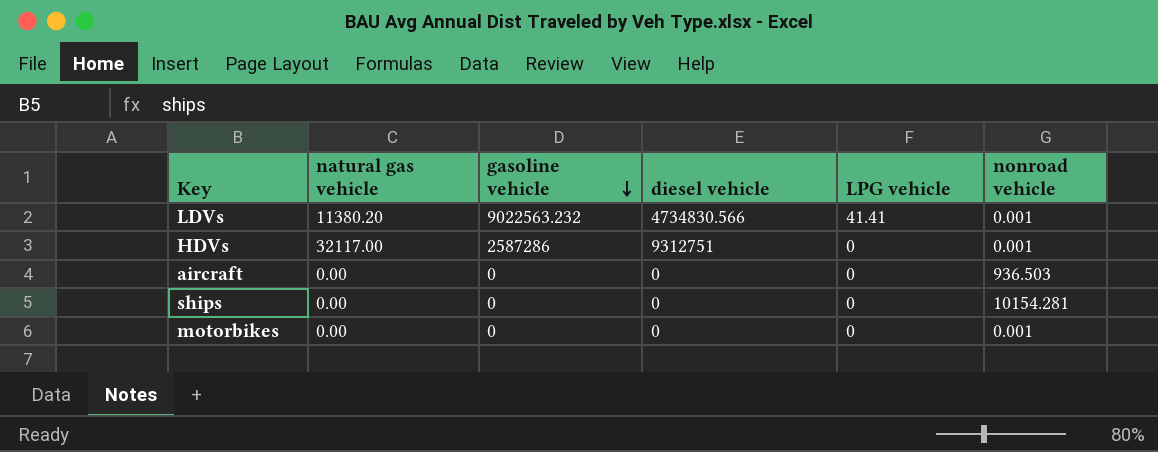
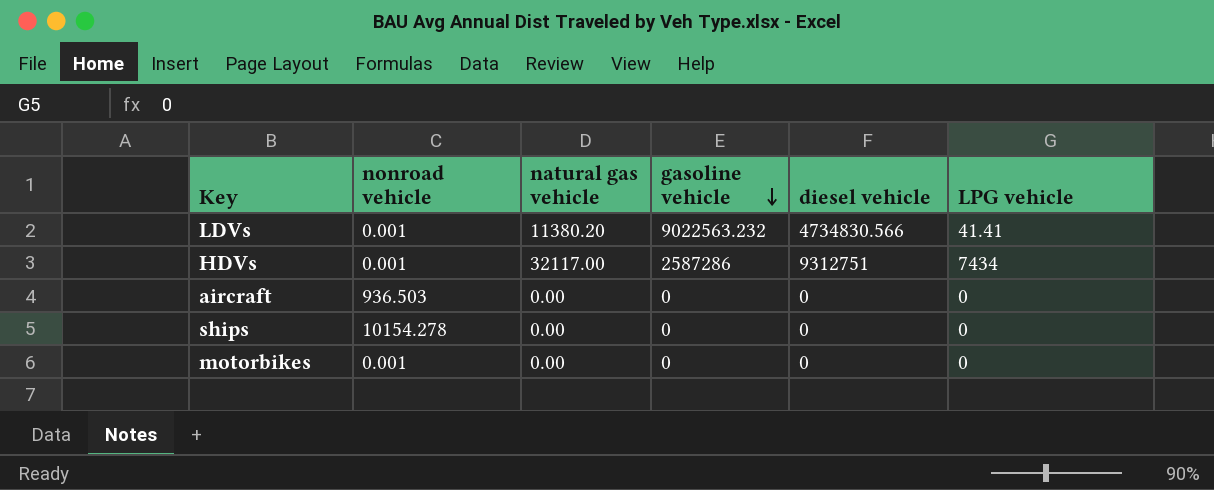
column nonroad vehicle | position: 6 -> 2
HDVs | LPG vehicle: 0 -> 7434
ships | nonroad vehicle: 10154.281 -> 10154.278

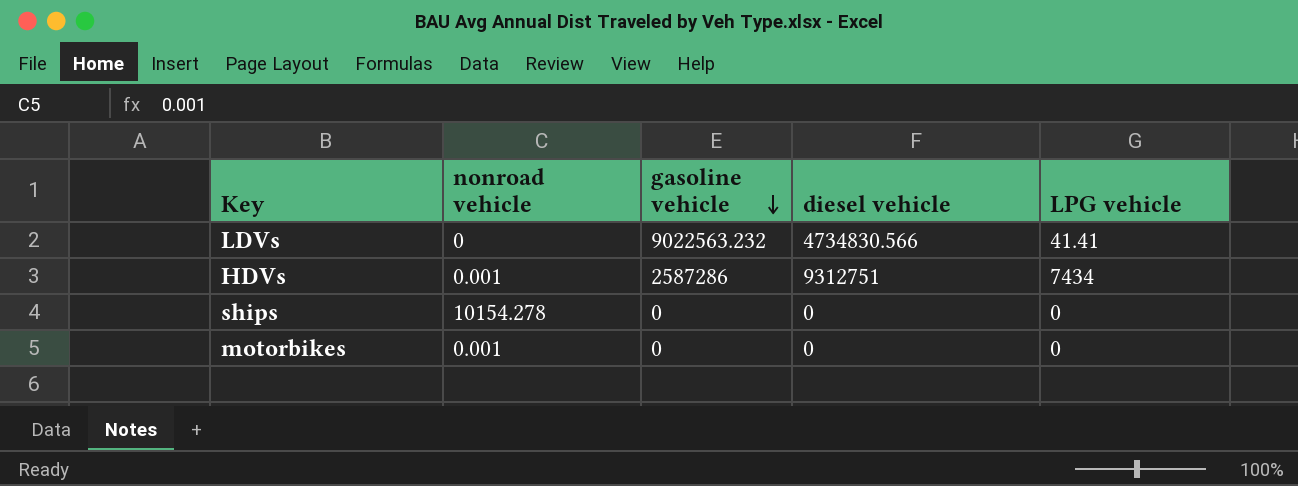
column natural gas vehicle | position: 3 -> none
row aircraft: 936.503 | 0.00 | 0 | 0 | 0 -> none
LDVs | nonroad vehicle: 0.001 -> 0

